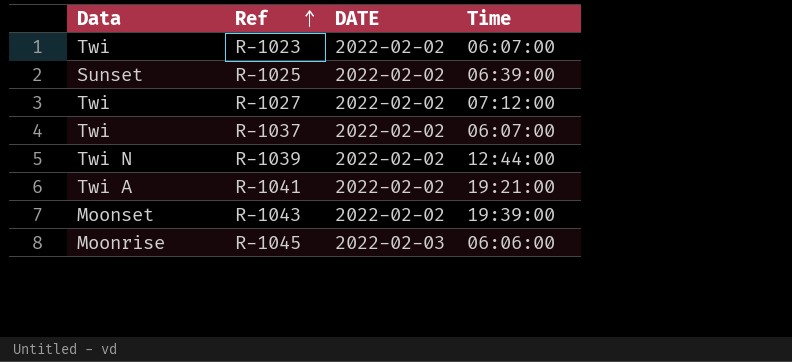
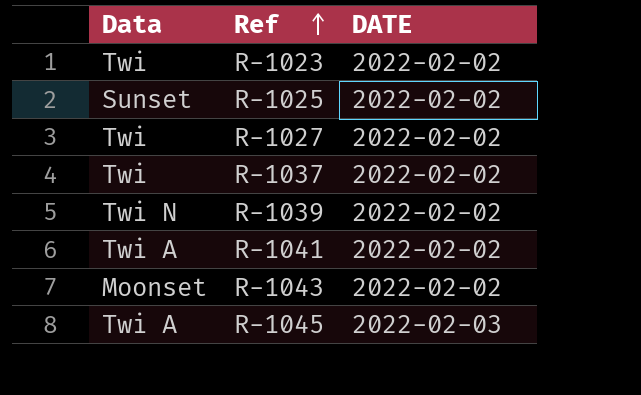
column Time | position: 4 -> none
R-1045 | Data: Moonrise -> Twi A

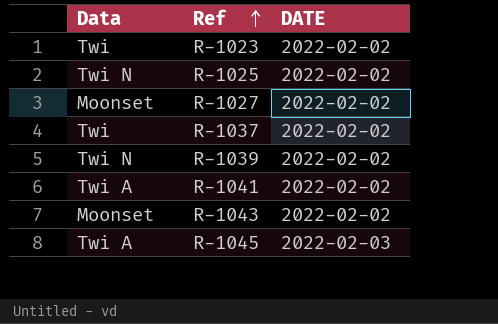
R-1025 | Data: Sunset -> Twi N
R-1027 | Data: Twi -> Moonset

